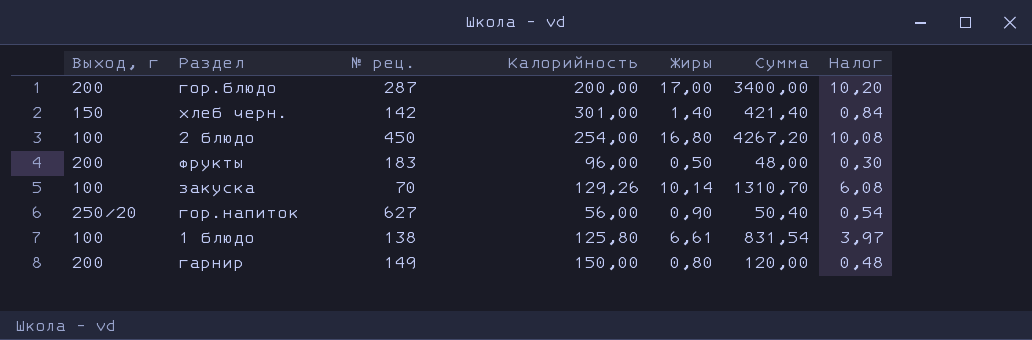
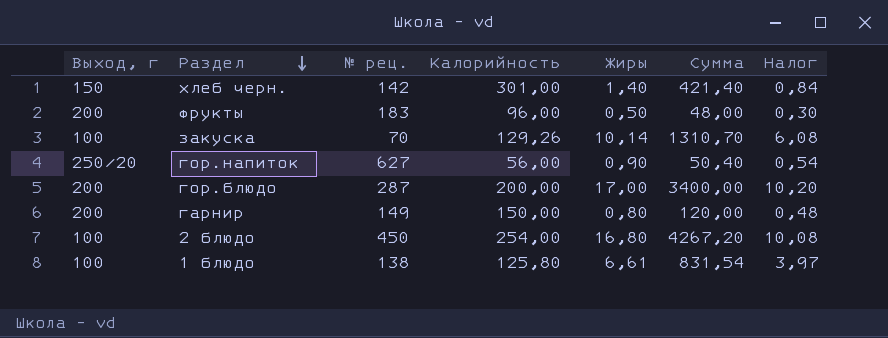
row order: none -> Раздел descending

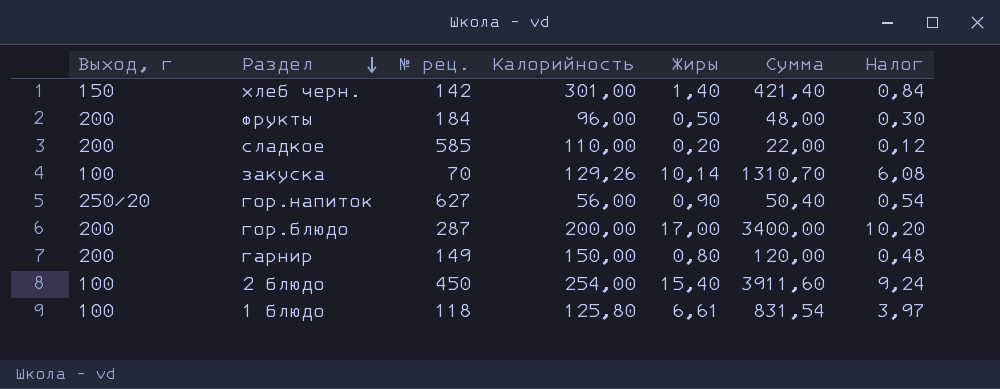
фрукты | № рец.: 183 -> 184
row сладкое: none -> 200 | 585 | 110,00 | 0,20 | 22,00 | 0,12
2 блюдо | Жиры: 16,80 -> 15,40
2 блюдо | Сумма: 4267,20 -> 3911,60
2 блюдо | Налог: 10,08 -> 9,24
1 блюдо | № рец.: 138 -> 118

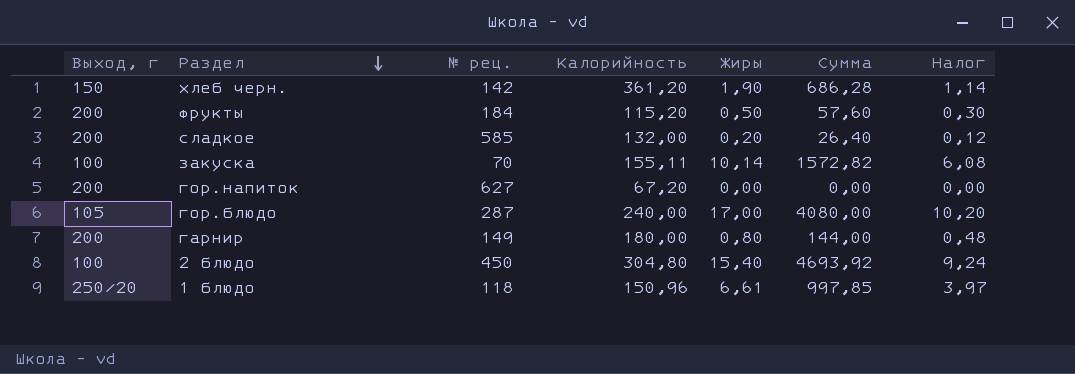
хлеб черн. | Калорийность: 301,00 -> 361,20
хлеб черн. | Жиры: 1,40 -> 1,90
хлеб черн. | Сумма: 421,40 -> 686,28
хлеб черн. | Налог: 0,84 -> 1,14
фрукты | Калорийность: 96,00 -> 115,20
фрукты | Сумма: 48,00 -> 57,60
сладкое | Калорийность: 110,00 -> 132,00
сладкое | Сумма: 22,00 -> 26,40
закуска | Калорийность: 129,26 -> 155,11
закуска | Сумма: 1310,70 -> 1572,82
гор.напиток | Выход, г: 250/20 -> 200
гор.напиток | Калорийность: 56,00 -> 67,20
гор.напиток | Жиры: 0,90 -> 0,00
гор.напиток | Сумма: 50,40 -> 0,00
гор.напиток | Налог: 0,54 -> 0,00
гор.блюдо | Выход, г: 200 -> 105
гор.блюдо | Калорийность: 200,00 -> 240,00
гор.блюдо | Сумма: 3400,00 -> 4080,00
гарнир | Калорийность: 150,00 -> 180,00
гарнир | Сумма: 120,00 -> 144,00
2 блюдо | Калорийность: 254,00 -> 304,80
2 блюдо | Сумма: 3911,60 -> 4693,92
1 блюдо | Выход, г: 100 -> 250/20
1 блюдо | Калорийность: 125,80 -> 150,96
1 блюдо | Сумма: 831,54 -> 997,85

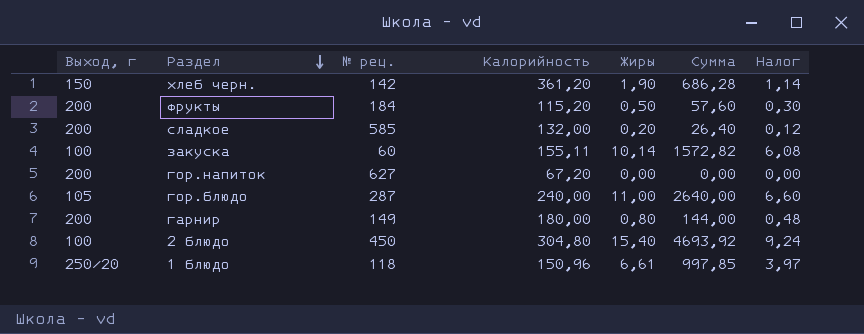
закуска | № рец.: 70 -> 60
гор.блюдо | Жиры: 17,00 -> 11,00
гор.блюдо | Сумма: 4080,00 -> 2640,00
гор.блюдо | Налог: 10,20 -> 6,60

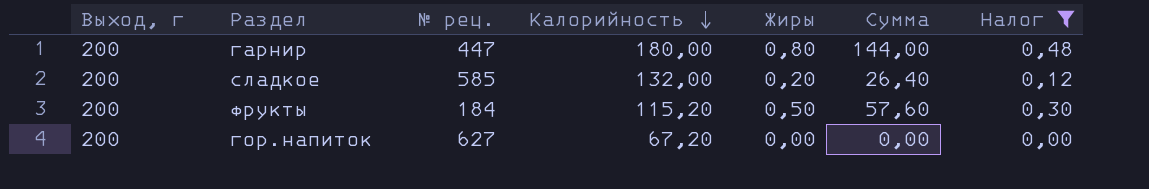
filter: none -> Налог <= 0,48
row order: Раздел descending -> Калорийность descending
гарнир | № рец.: 149 -> 447

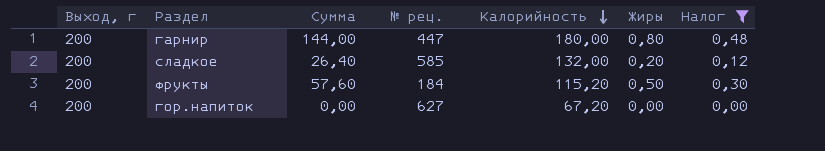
column Сумма | position: 6 -> 3

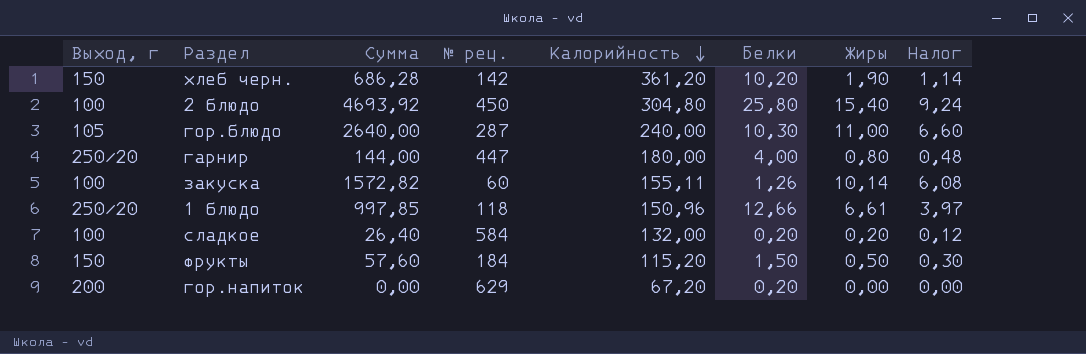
filter: Налог <= 0,48 -> none
column Белки | position: none -> 6
гарнир | Выход, г: 200 -> 250/20
сладкое | Выход, г: 200 -> 100
сладкое | № рец.: 585 -> 584
фрукты | Выход, г: 200 -> 150
гор.напиток | № рец.: 627 -> 629

